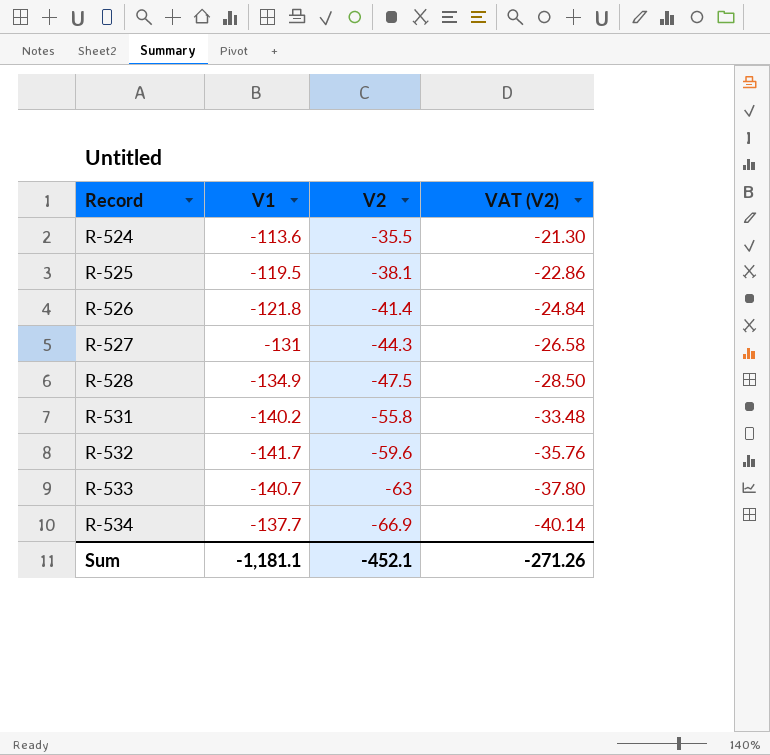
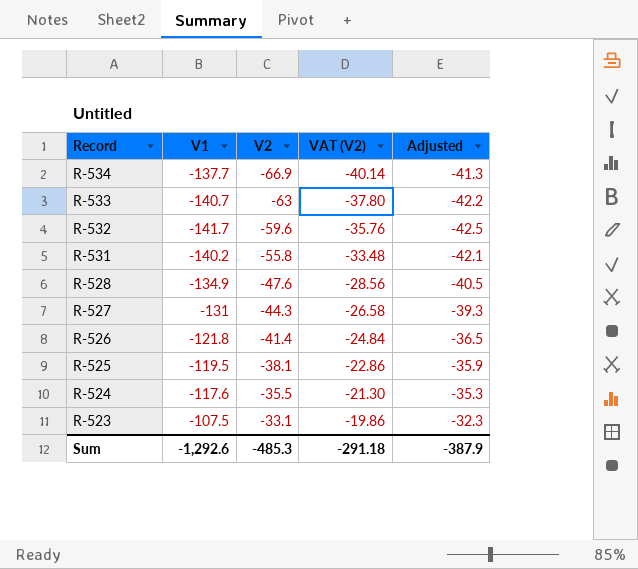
row order: Record ascending -> Record descending
column Adjusted | formula: none -> [V1] * 0.3
R-528 | V2: -47.5 -> -47.6
R-528 | VAT (V2): -28.50 -> -28.56
R-524 | V1: -113.6 -> -117.6
row R-523: none -> -107.5 | -33.1 | -19.86 | -32.3
Sum | V1: -1,181.1 -> -1,292.6
Sum | V2: -452.1 -> -485.3
Sum | VAT (V2): -271.26 -> -291.18

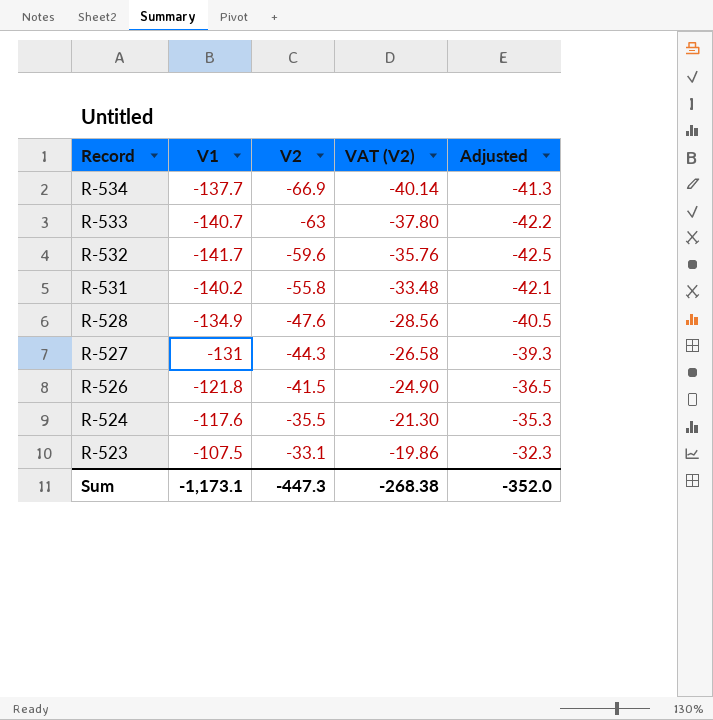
row R-525: -119.5 | -38.1 | -22.86 | -35.9 -> none
R-526 | V2: -41.4 -> -41.5
R-526 | VAT (V2): -24.84 -> -24.90
Sum | V1: -1,292.6 -> -1,173.1
Sum | V2: -485.3 -> -447.3
Sum | VAT (V2): -291.18 -> -268.38
Sum | Adjusted: -387.9 -> -352.0

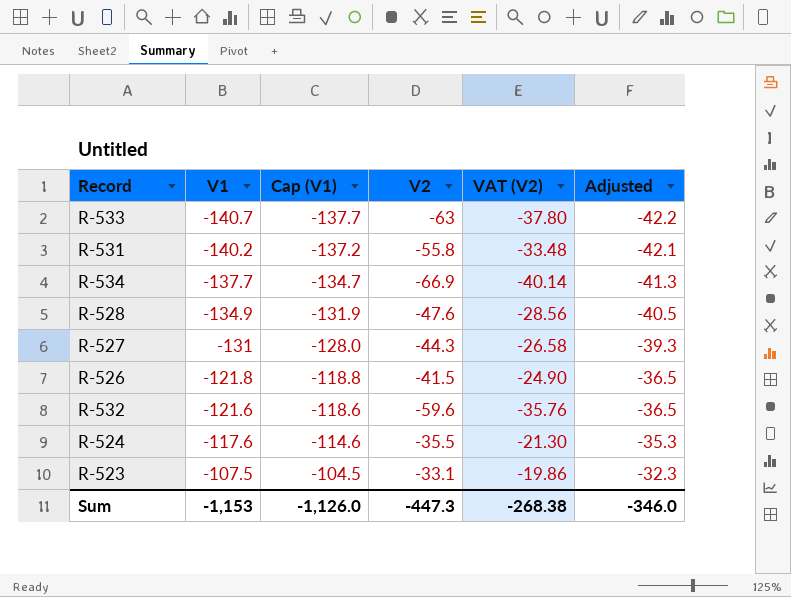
row order: Record descending -> V1 ascending
column Cap (V1) | formula: none -> [V1] + 3
R-532 | V1: -141.7 -> -121.6
R-532 | Adjusted: -42.5 -> -36.5
Sum | V1: -1,173.1 -> -1,153
Sum | Adjusted: -352.0 -> -346.0

